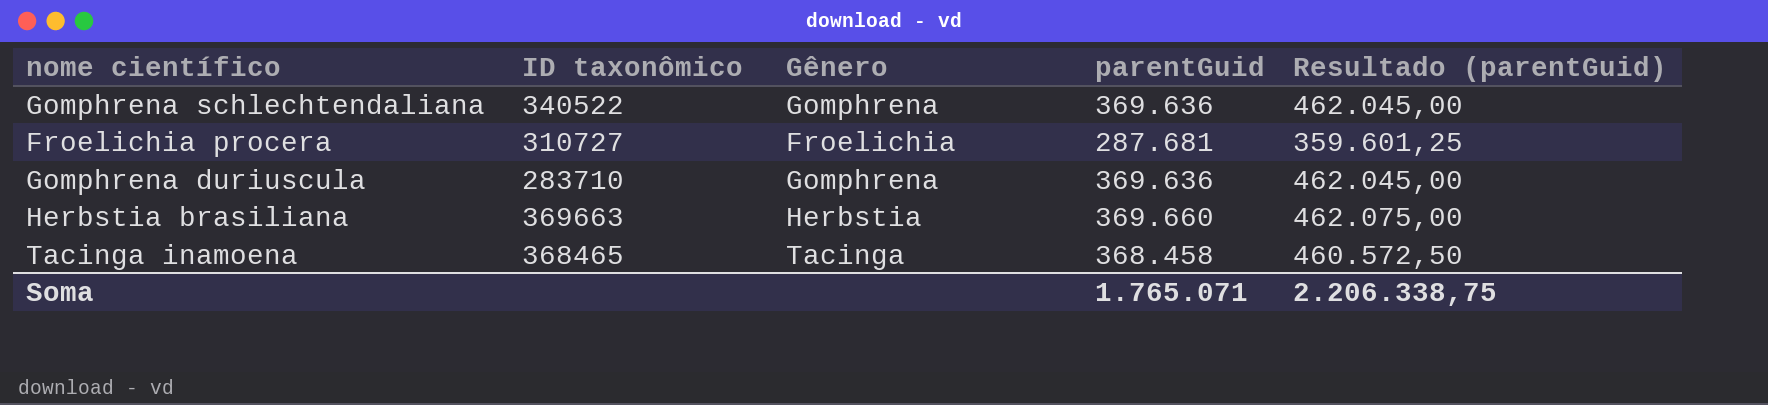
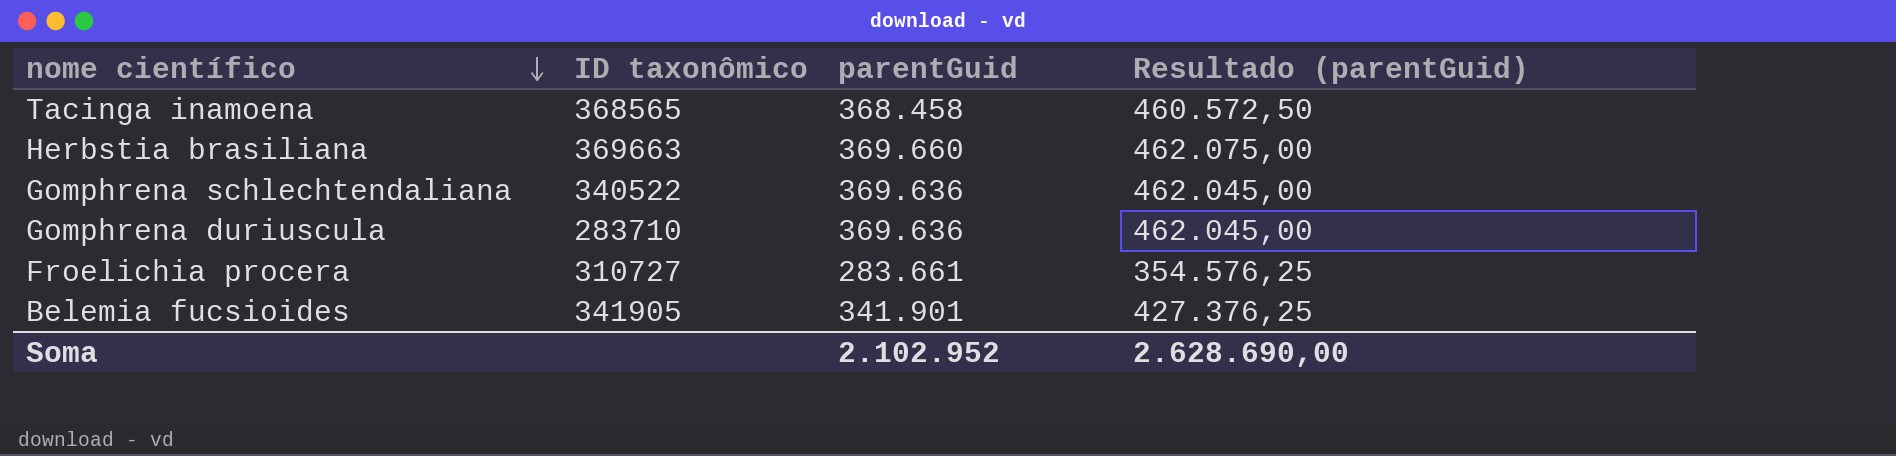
row order: none -> nome científico descending
column Gênero | position: 3 -> none
Tacinga inamoena | ID taxonômico: 368465 -> 368565
Froelichia procera | parentGuid: 287.681 -> 283.661
Froelichia procera | Resultado (parentGuid): 359.601,25 -> 354.576,25
row Belemia fucsioides: none -> 341905 | 341.901 | 427.376,25
Soma | parentGuid: 1.765.071 -> 2.102.952
Soma | Resultado (parentGuid): 2.206.338,75 -> 2.628.690,00

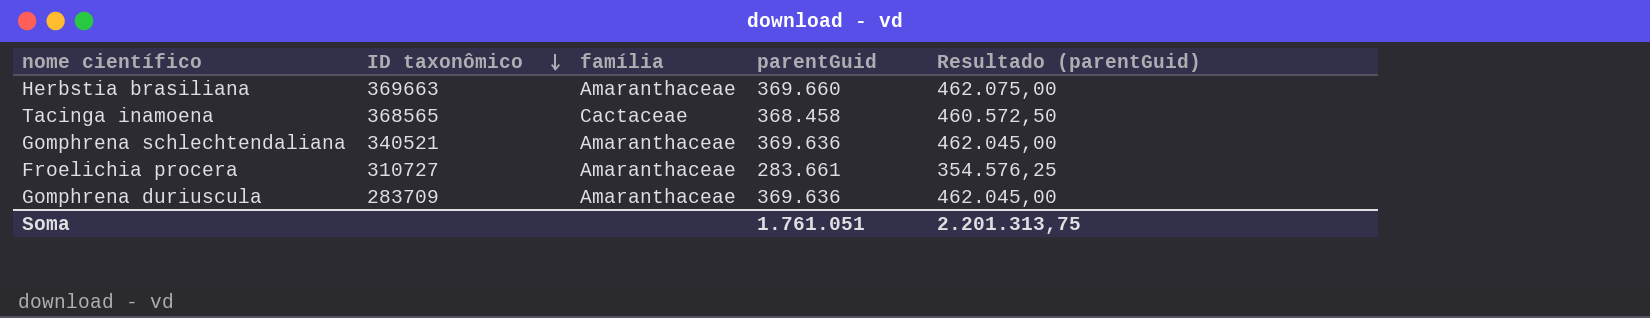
row order: nome científico descending -> ID taxonômico descending
column família | position: none -> 3
row Belemia fucsioides: 341905 | 341.901 | 427.376,25 -> none
Gomphrena schlechtendaliana | ID taxonômico: 340522 -> 340521
Gomphrena duriuscula | ID taxonômico: 283710 -> 283709
Soma | parentGuid: 2.102.952 -> 1.761.051
Soma | Resultado (parentGuid): 2.628.690,00 -> 2.201.313,75

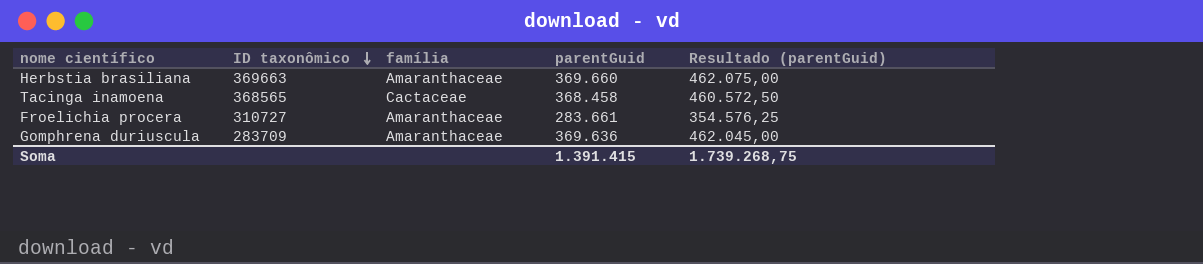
row Gomphrena schlechtendaliana: 340521 | Amaranthaceae | 369.636 | 462.045,00 -> none
Soma | parentGuid: 1.761.051 -> 1.391.415
Soma | Resultado (parentGuid): 2.201.313,75 -> 1.739.268,75

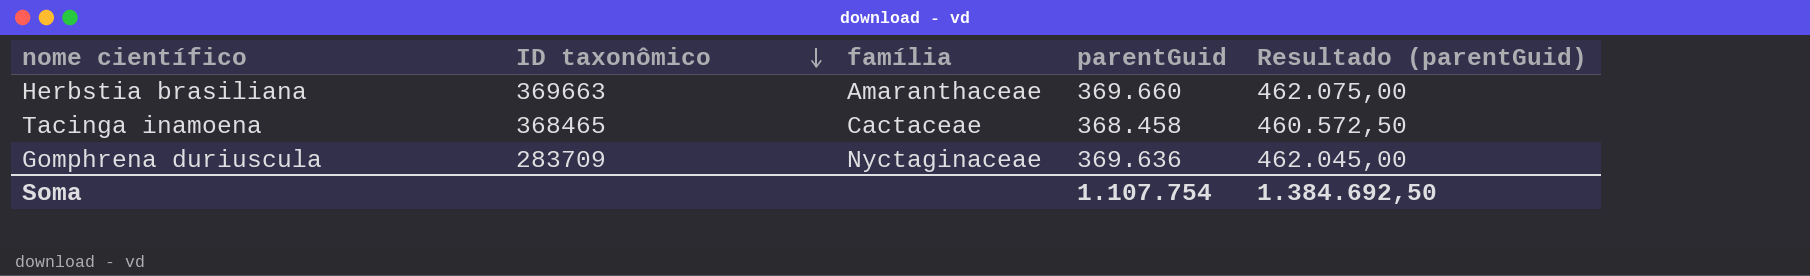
row Froelichia procera: 310727 | Amaranthaceae | 283.661 | 354.576,25 -> none
Tacinga inamoena | ID taxonômico: 368565 -> 368465
Gomphrena duriuscula | família: Amaranthaceae -> Nyctaginaceae
Soma | parentGuid: 1.391.415 -> 1.107.754
Soma | Resultado (parentGuid): 1.739.268,75 -> 1.384.692,50

